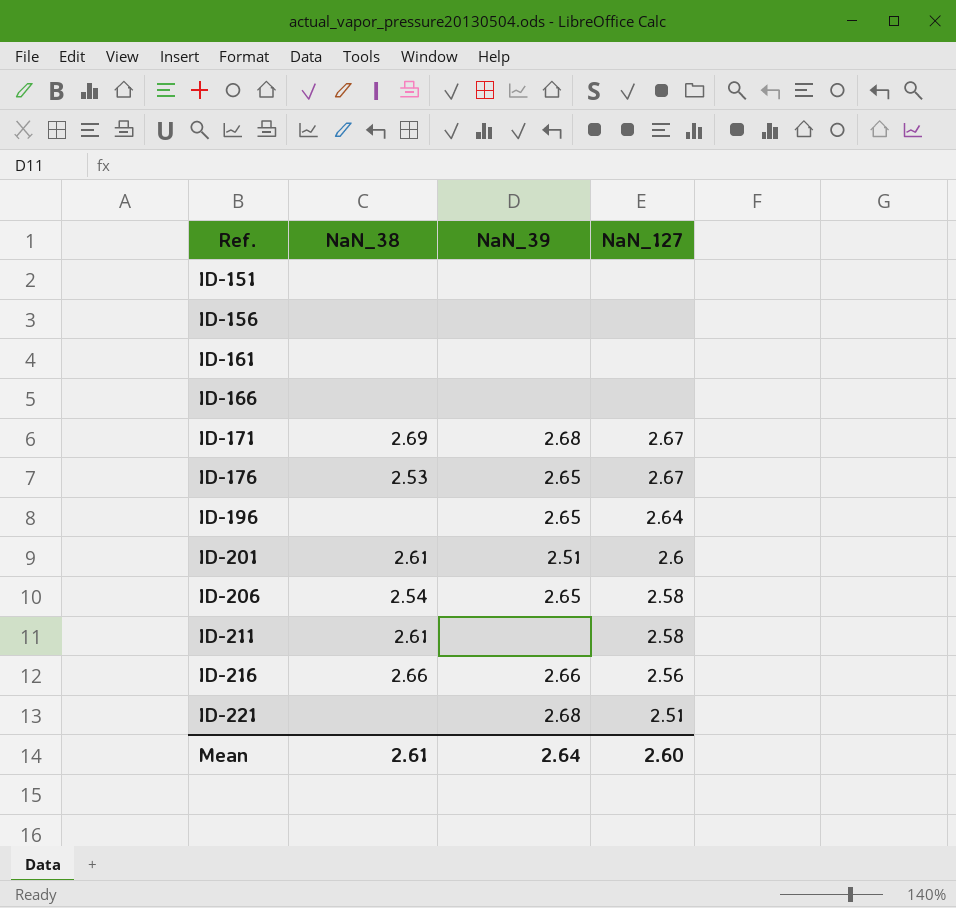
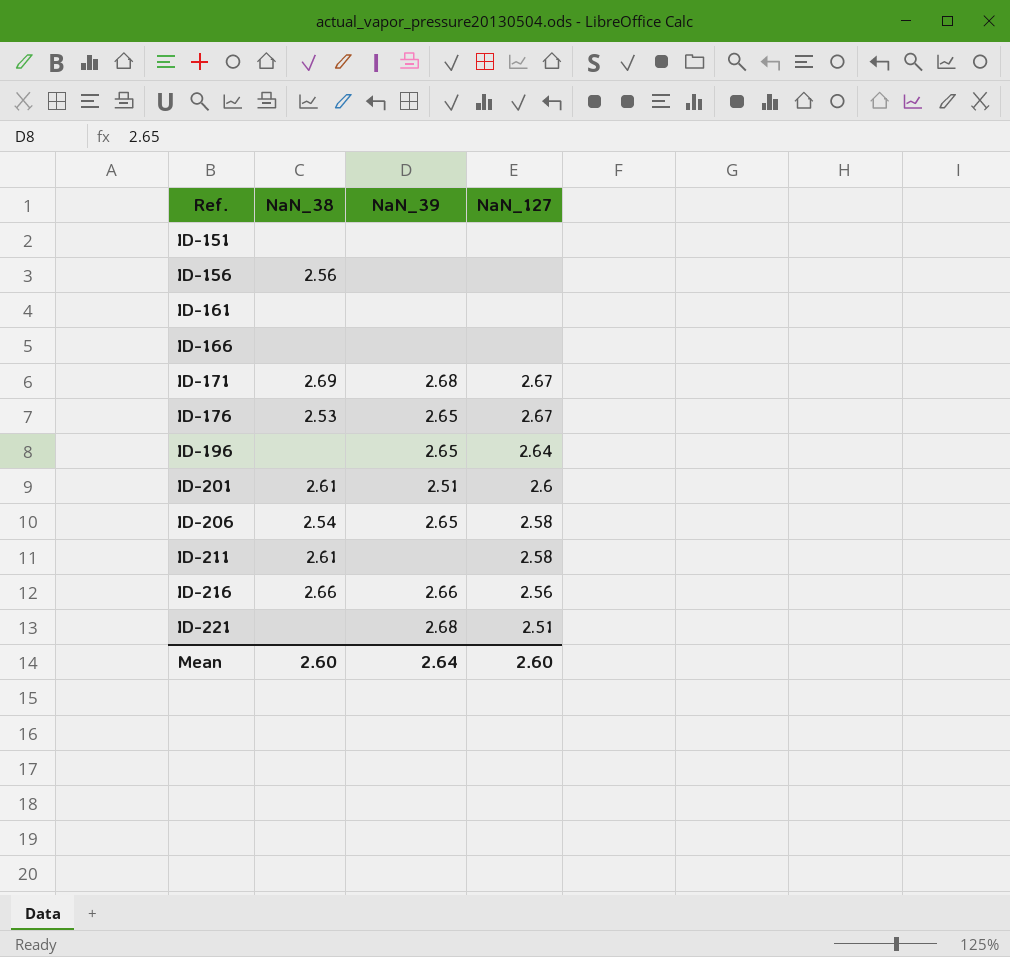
ID-156 | NaN_38: none -> 2.56
Mean | NaN_38: 2.61 -> 2.60

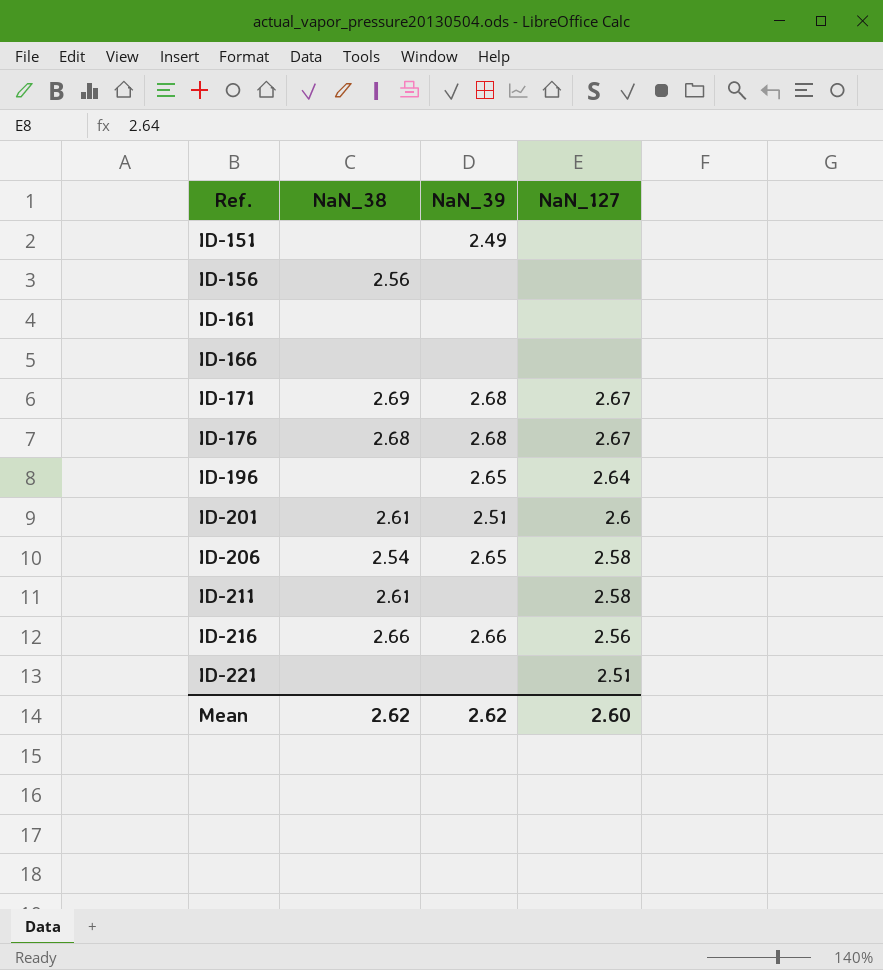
ID-151 | NaN_39: none -> 2.49
ID-176 | NaN_38: 2.53 -> 2.68
ID-176 | NaN_39: 2.65 -> 2.68
ID-221 | NaN_39: 2.68 -> none
Mean | NaN_38: 2.60 -> 2.62
Mean | NaN_39: 2.64 -> 2.62

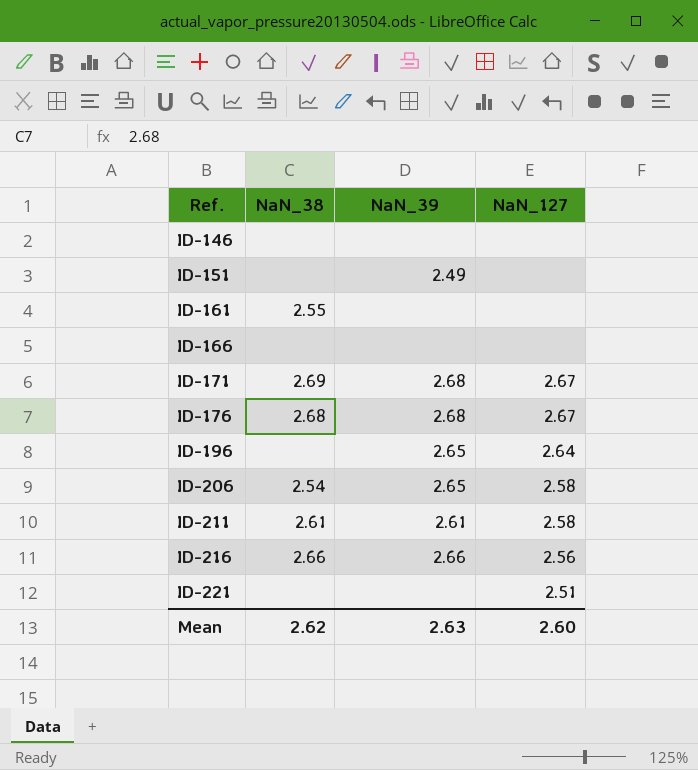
row ID-156: 2.56 | none | none -> none
row ID-201: 2.61 | 2.51 | 2.6 -> none
row ID-146: none -> none | none | none
ID-161 | NaN_38: none -> 2.55
ID-211 | NaN_39: none -> 2.61
Mean | NaN_39: 2.62 -> 2.63

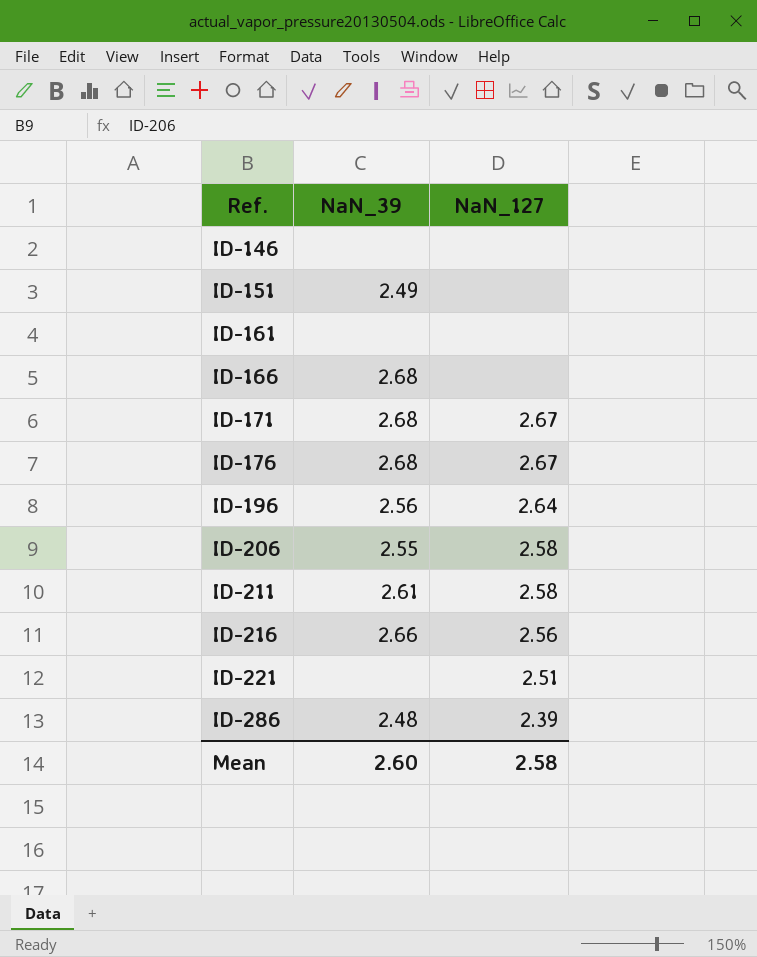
column NaN_38 | position: 2 -> none
ID-166 | NaN_39: none -> 2.68
ID-196 | NaN_39: 2.65 -> 2.56
ID-206 | NaN_39: 2.65 -> 2.55
row ID-286: none -> 2.48 | 2.39
Mean | NaN_39: 2.63 -> 2.60
Mean | NaN_127: 2.60 -> 2.58

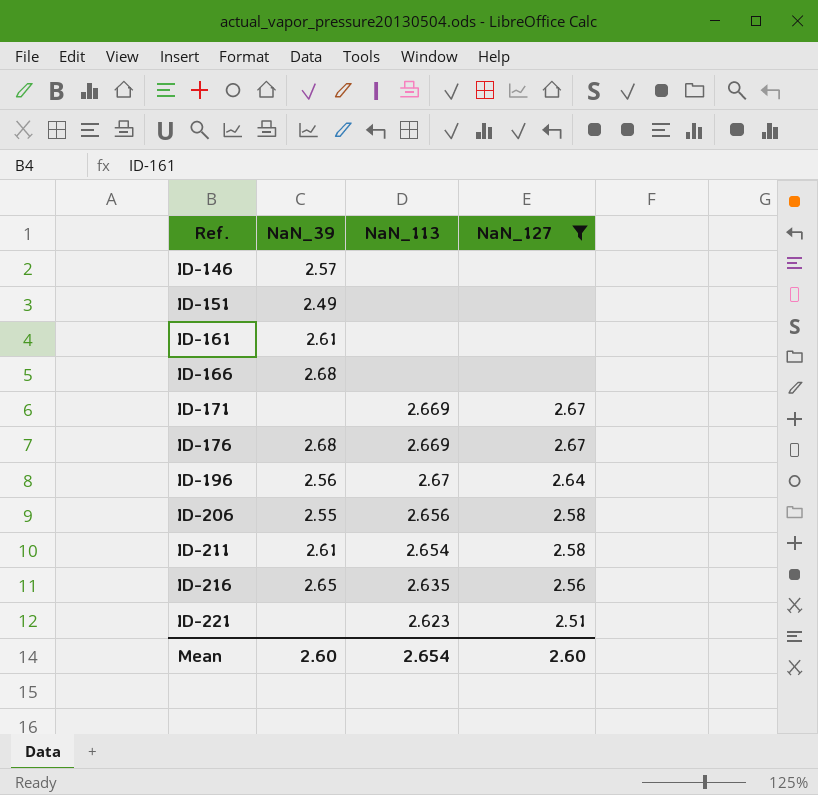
filter: none -> NaN_127 != 2.39
column NaN_113 | position: none -> 3
ID-146 | NaN_39: none -> 2.57
ID-161 | NaN_39: none -> 2.61
ID-171 | NaN_39: 2.68 -> none
ID-216 | NaN_39: 2.66 -> 2.65
Mean | NaN_127: 2.58 -> 2.60

